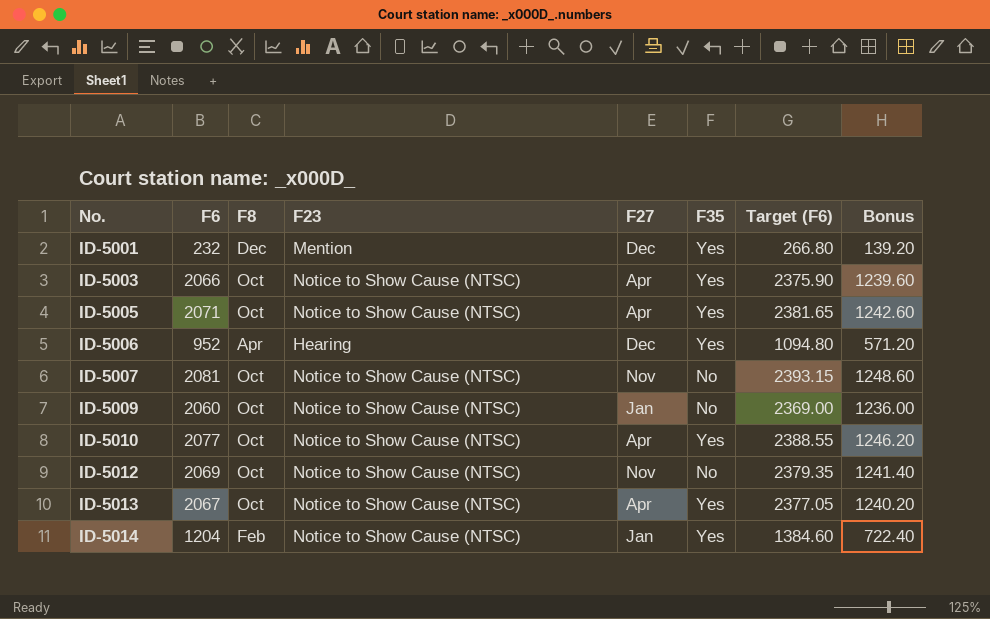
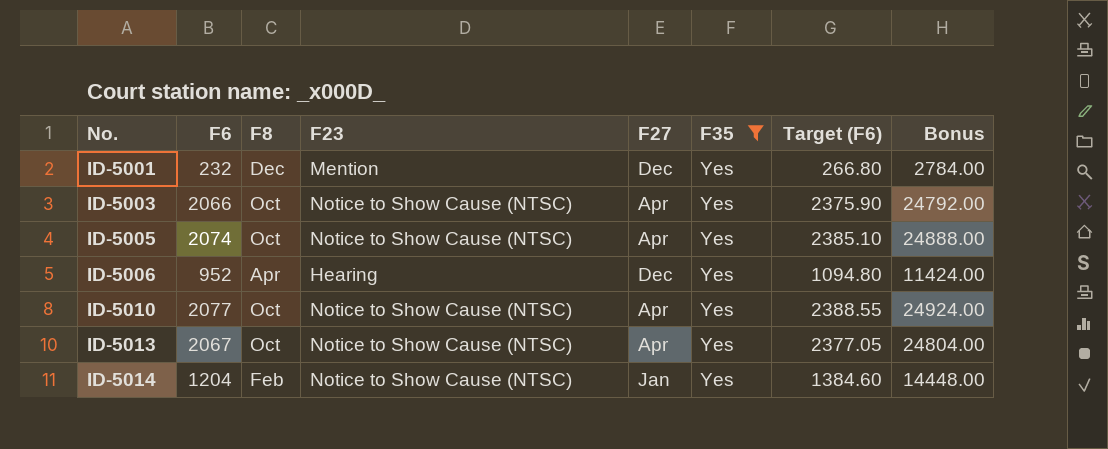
filter: none -> F35 = Yes
column Bonus | formula: [F6] * 0.6 -> [F6] * 12
ID-5005 | F6: 2071 -> 2074
ID-5005 | Target (F6): 2381.65 -> 2385.10

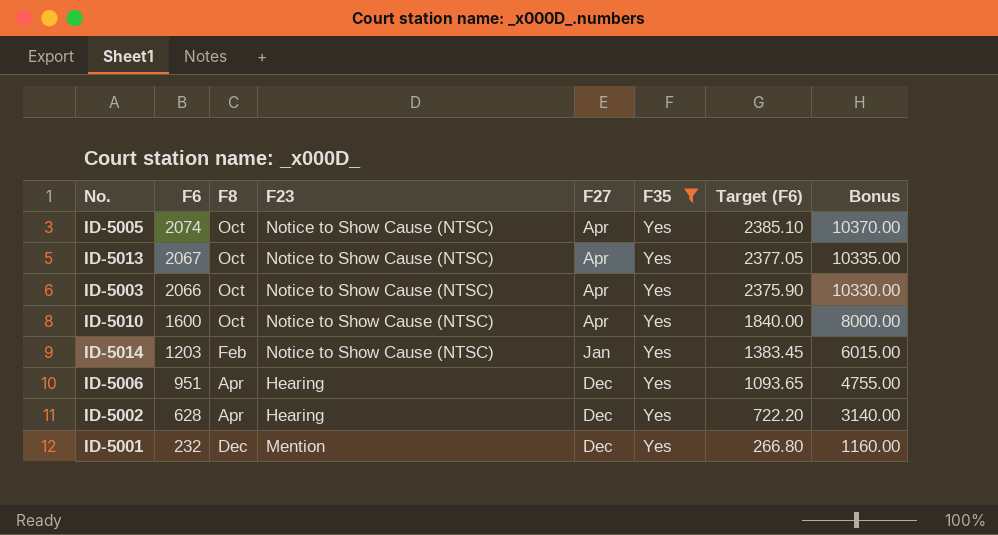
row order: No. ascending -> F6 descending
column Bonus | formula: [F6] * 12 -> [F6] * 5
ID-5010 | F6: 2077 -> 1600
ID-5010 | Target (F6): 2388.55 -> 1840.00
ID-5014 | F6: 1204 -> 1203
ID-5014 | Target (F6): 1384.60 -> 1383.45
ID-5006 | F6: 952 -> 951
ID-5006 | Target (F6): 1094.80 -> 1093.65
row ID-5002: none -> 628 | Apr | Hearing | Dec | Yes | 722.20 | 3140.00

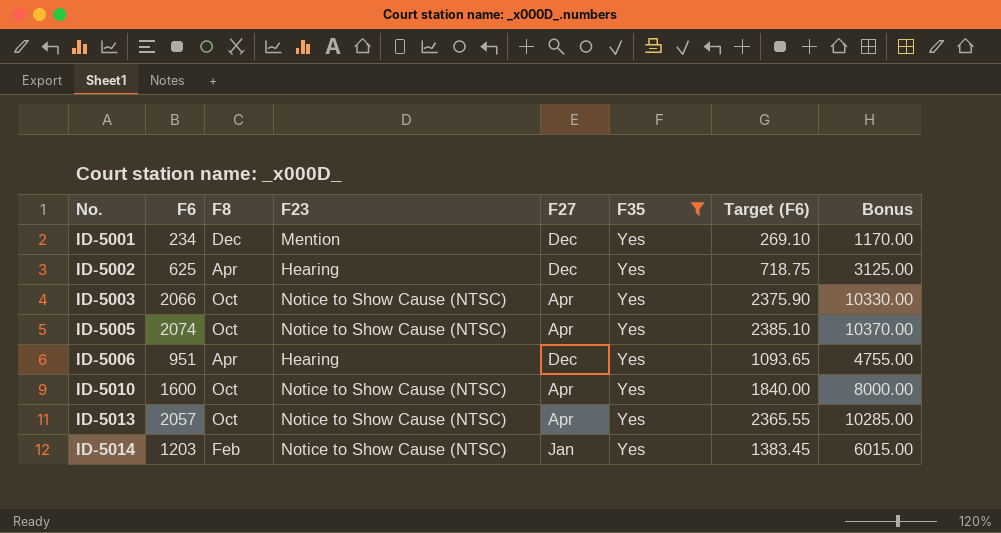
row order: F6 descending -> No. ascending
ID-5001 | F6: 232 -> 234
ID-5001 | Target (F6): 266.80 -> 269.10
ID-5001 | Bonus: 1160.00 -> 1170.00
ID-5002 | F6: 628 -> 625
ID-5002 | Target (F6): 722.20 -> 718.75
ID-5002 | Bonus: 3140.00 -> 3125.00
ID-5013 | F6: 2067 -> 2057
ID-5013 | Target (F6): 2377.05 -> 2365.55
ID-5013 | Bonus: 10335.00 -> 10285.00

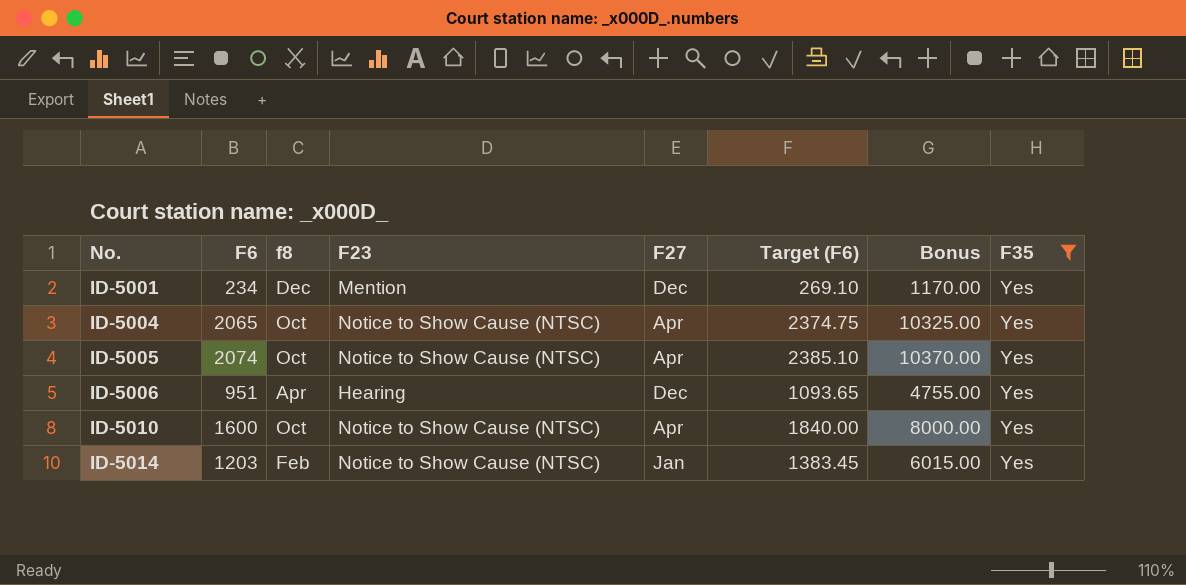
column name: F8 -> f8
column F35 | position: 6 -> 8
row ID-5002: 625 | Apr | Hearing | Dec | Yes | 718.75 | 3125.00 -> none
row ID-5003: 2066 | Oct | Notice to Show Cause (NTSC) | Apr | Yes | 2375.90 | 10330.00 -> none
row ID-5013: 2057 | Oct | Notice to Show Cause (NTSC) | Apr | Yes | 2365.55 | 10285.00 -> none
row ID-5004: none -> 2065 | Oct | Notice to Show Cause (NTSC) | Apr | 2374.75 | 10325.00 | Yes

